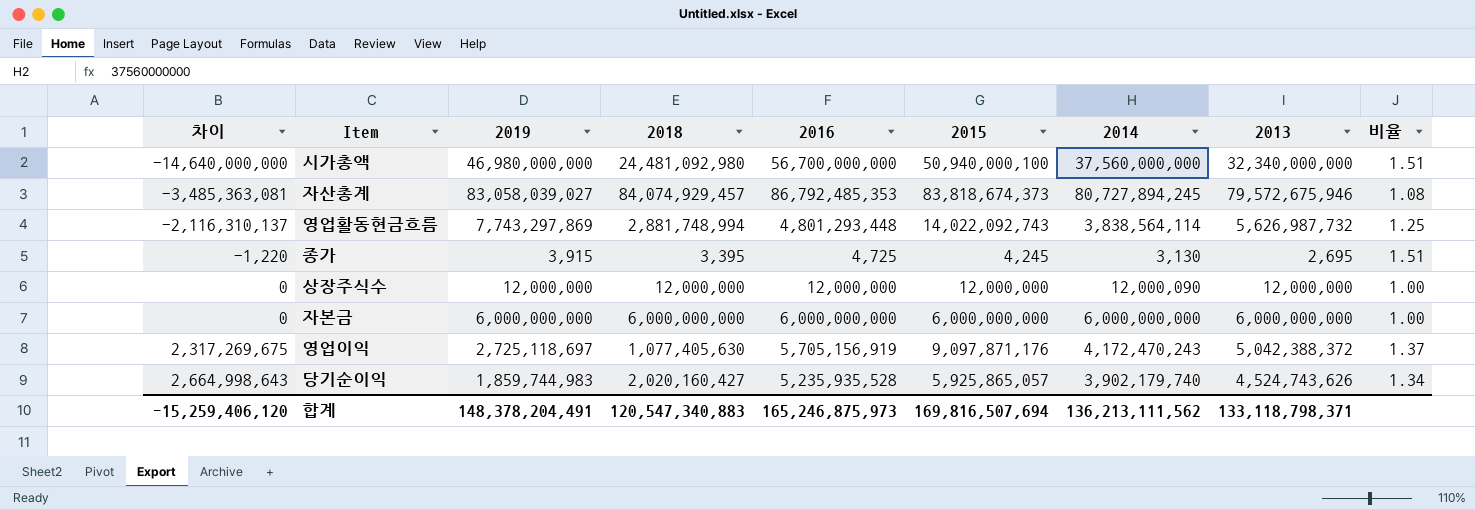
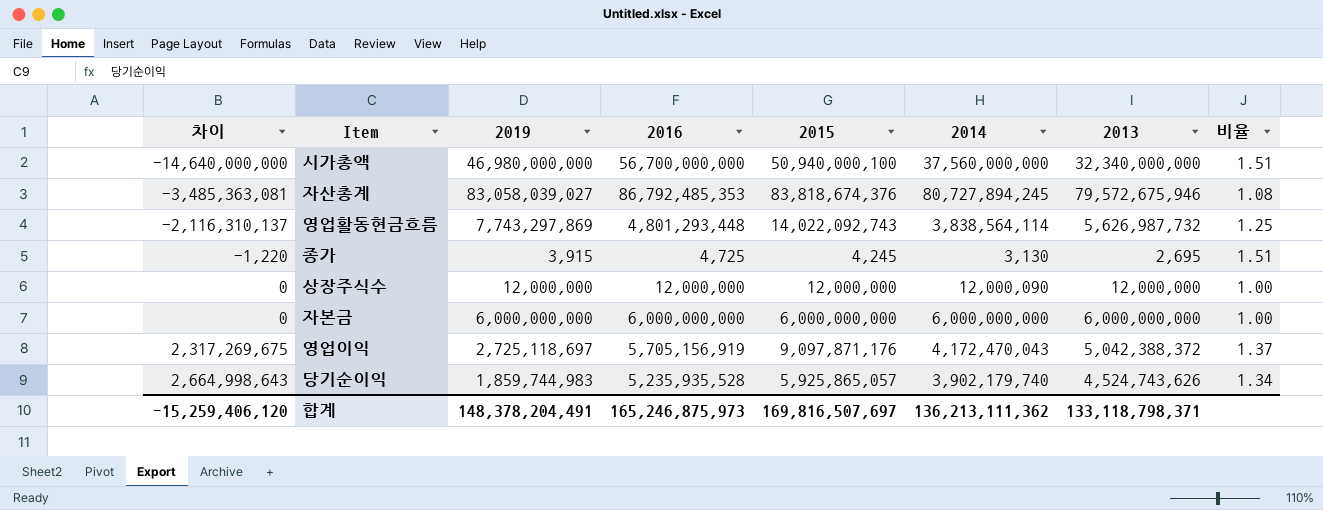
column 2018 | position: 4 -> none
자산총계 | 2015: 83,818,674,373 -> 83,818,674,376
영업이익 | 2014: 4,172,470,243 -> 4,172,470,043
합계 | 2015: 169,816,507,694 -> 169,816,507,697
합계 | 2014: 136,213,111,562 -> 136,213,111,362

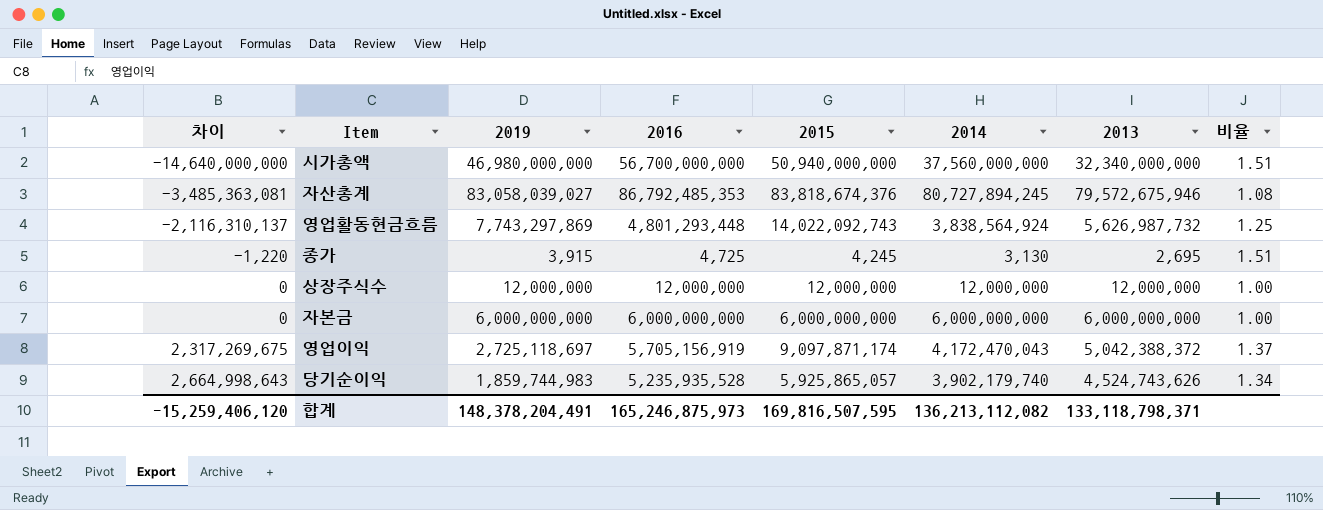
시가총액 | 2015: 50,940,000,100 -> 50,940,000,000
영업활동현금흐름 | 2014: 3,838,564,114 -> 3,838,564,924
상장주식수 | 2014: 12,000,090 -> 12,000,000
영업이익 | 2015: 9,097,871,176 -> 9,097,871,174
합계 | 2015: 169,816,507,697 -> 169,816,507,595
합계 | 2014: 136,213,111,362 -> 136,213,112,082

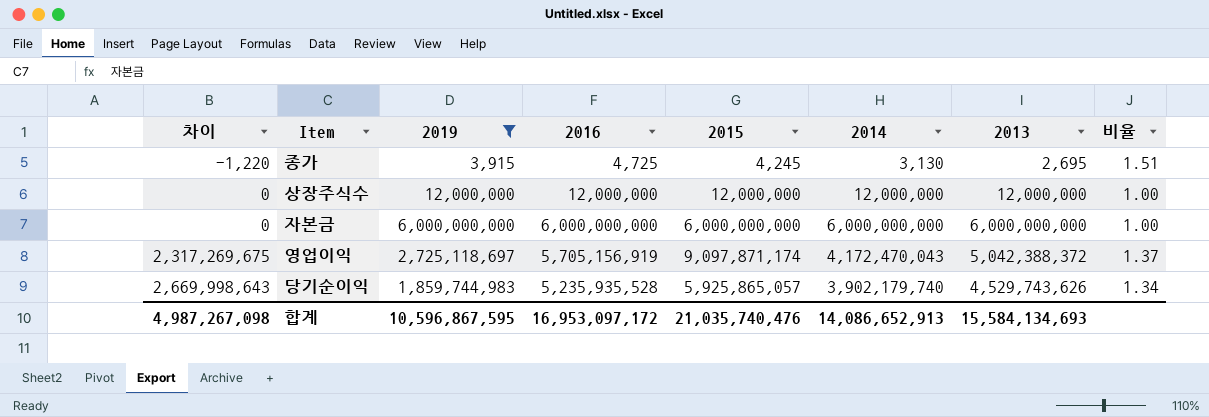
filter: none -> 2019 <= 6,000,000,000
당기순이익 | 차이: 2,664,998,643 -> 2,669,998,643
당기순이익 | 2013: 4,524,743,626 -> 4,529,743,626
합계 | 차이: -15,259,406,120 -> 4,987,267,098
합계 | 2019: 148,378,204,491 -> 10,596,867,595
합계 | 2016: 165,246,875,973 -> 16,953,097,172
합계 | 2015: 169,816,507,595 -> 21,035,740,476
합계 | 2014: 136,213,112,082 -> 14,086,652,913
합계 | 2013: 133,118,798,371 -> 15,584,134,693

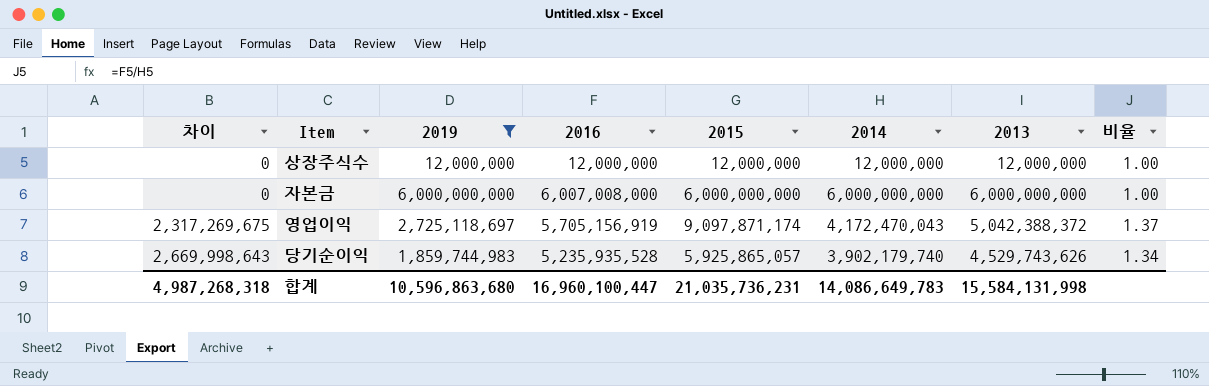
row 종가: -1,220 | 3,915 | 4,725 | 4,245 | 3,130 | 2,695 | 1.51 -> none
자본금 | 2016: 6,000,000,000 -> 6,007,008,000
합계 | 차이: 4,987,267,098 -> 4,987,268,318
합계 | 2019: 10,596,867,595 -> 10,596,863,680
합계 | 2016: 16,953,097,172 -> 16,960,100,447
합계 | 2015: 21,035,740,476 -> 21,035,736,231
합계 | 2014: 14,086,652,913 -> 14,086,649,783
합계 | 2013: 15,584,134,693 -> 15,584,131,998

